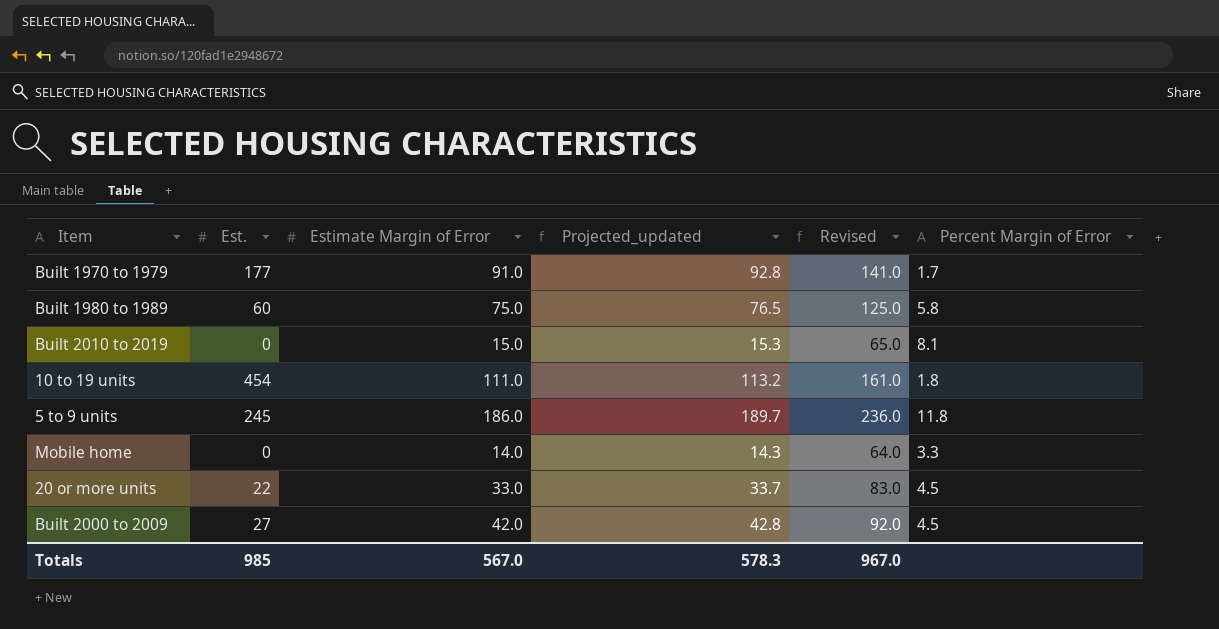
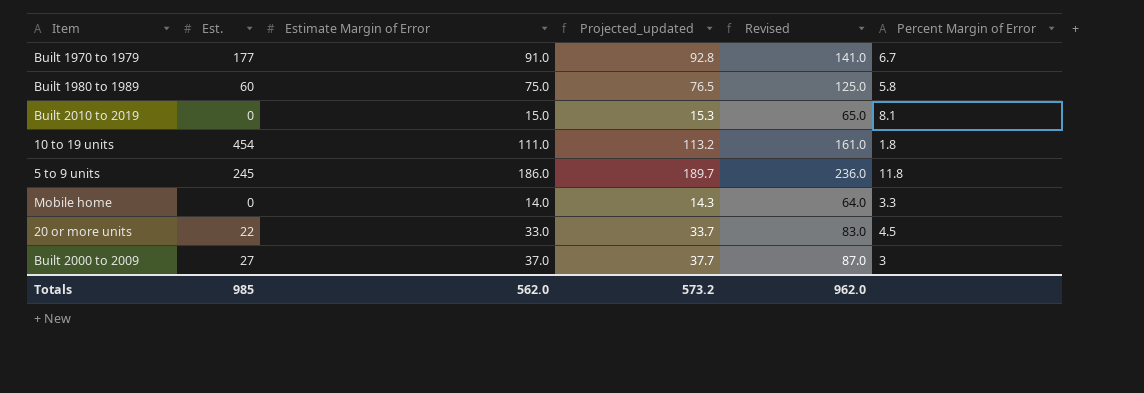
Built 1970 to 1979 | Percent Margin of Error: 1.7 -> 6.7
Built 2000 to 2009 | Estimate Margin of Error: 42.0 -> 37.0
Built 2000 to 2009 | Projected_updated: 42.8 -> 37.7
Built 2000 to 2009 | Revised: 92.0 -> 87.0
Built 2000 to 2009 | Percent Margin of Error: 4.5 -> 3
Totals | Estimate Margin of Error: 567.0 -> 562.0
Totals | Projected_updated: 578.3 -> 573.2
Totals | Revised: 967.0 -> 962.0

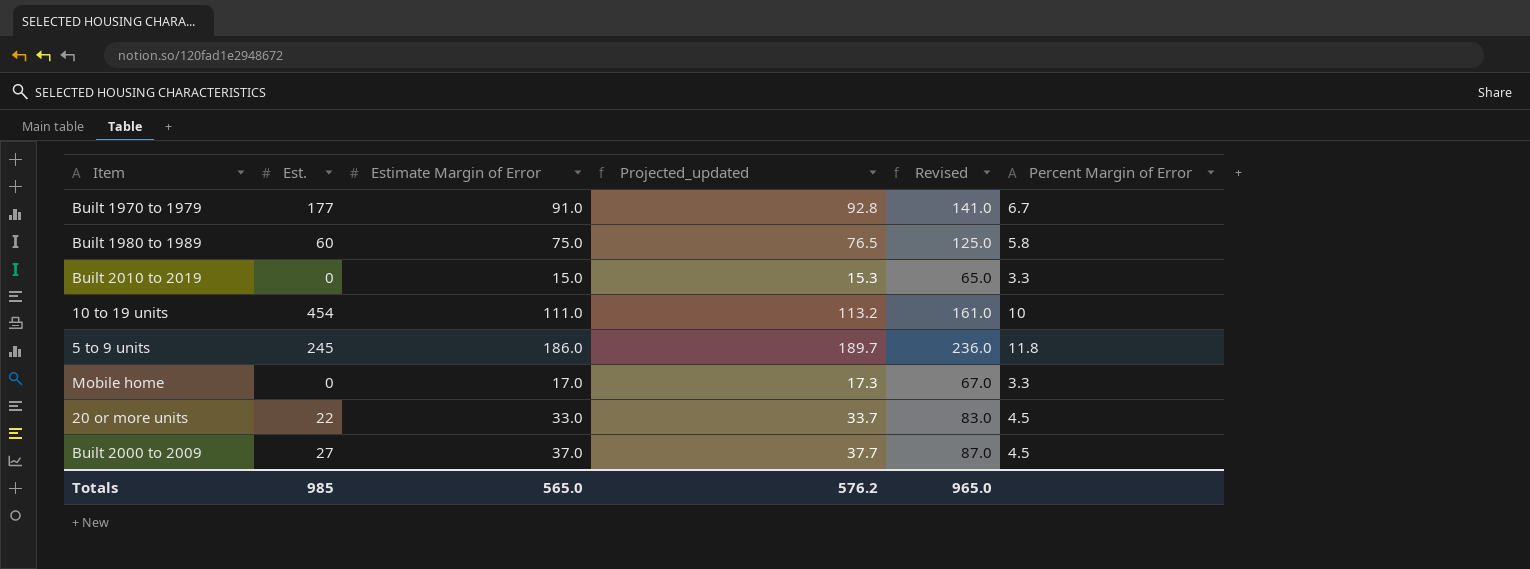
Built 2010 to 2019 | Percent Margin of Error: 8.1 -> 3.3
10 to 19 units | Percent Margin of Error: 1.8 -> 10
Mobile home | Estimate Margin of Error: 14.0 -> 17.0
Mobile home | Projected_updated: 14.3 -> 17.3
Mobile home | Revised: 64.0 -> 67.0
Built 2000 to 2009 | Percent Margin of Error: 3 -> 4.5
Totals | Estimate Margin of Error: 562.0 -> 565.0
Totals | Projected_updated: 573.2 -> 576.2
Totals | Revised: 962.0 -> 965.0

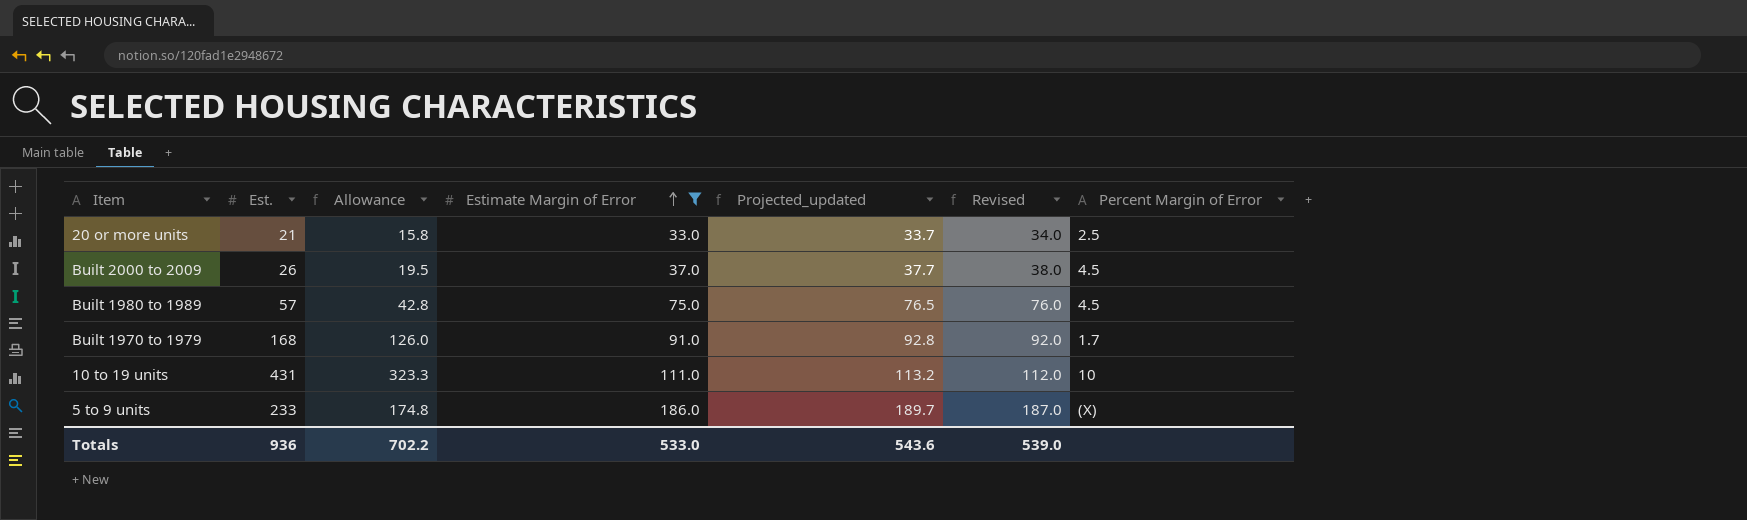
filter: none -> Estimate Margin of Error >= 33.0
row order: none -> Estimate Margin of Error ascending
column Allowance | formula: none -> [Est.] * 0.75
column Revised | formula: [Estimate Margin of Error] + 50 -> [Estimate Margin of Error] + 1
20 or more units | Est.: 22 -> 21
20 or more units | Percent Margin of Error: 4.5 -> 2.5
Built 2000 to 2009 | Est.: 27 -> 26
Built 1980 to 1989 | Est.: 60 -> 57
Built 1980 to 1989 | Percent Margin of Error: 5.8 -> 4.5
Built 1970 to 1979 | Est.: 177 -> 168
Built 1970 to 1979 | Percent Margin of Error: 6.7 -> 1.7
10 to 19 units | Est.: 454 -> 431
5 to 9 units | Est.: 245 -> 233
5 to 9 units | Percent Margin of Error: 11.8 -> (X)
Totals | Est.: 985 -> 936
Totals | Estimate Margin of Error: 565.0 -> 533.0
Totals | Projected_updated: 576.2 -> 543.6
Totals | Revised: 965.0 -> 539.0

